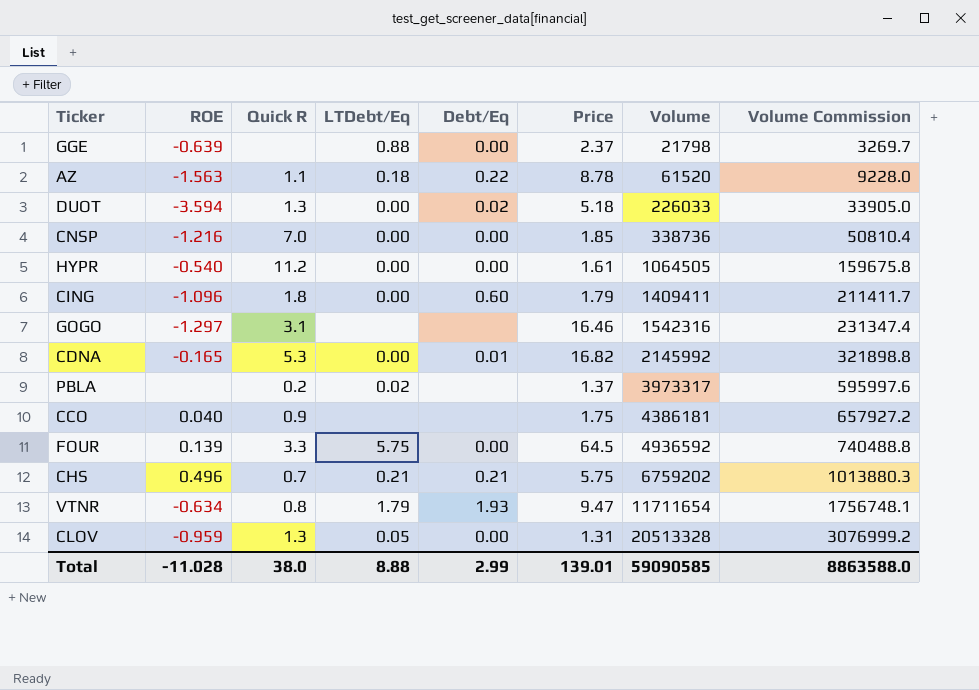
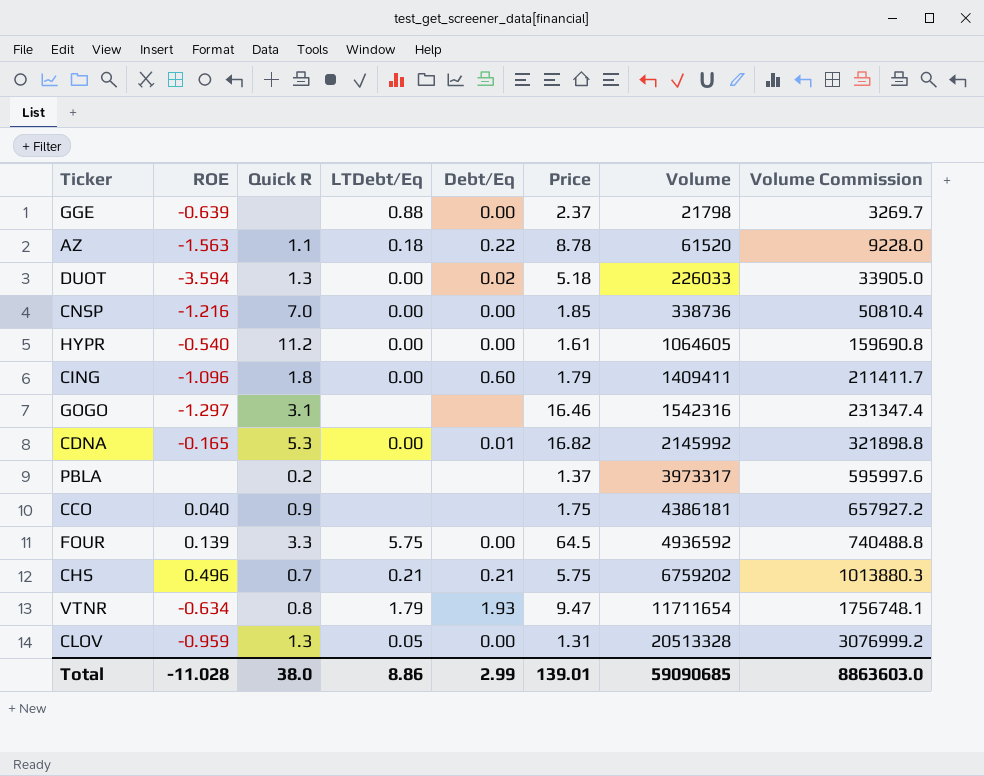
HYPR | Volume: 1064505 -> 1064605
HYPR | Volume Commission: 159675.8 -> 159690.8
PBLA | LTDebt/Eq: 0.02 -> none
Total | LTDebt/Eq: 8.88 -> 8.86
Total | Volume: 59090585 -> 59090685
Total | Volume Commission: 8863588.0 -> 8863603.0

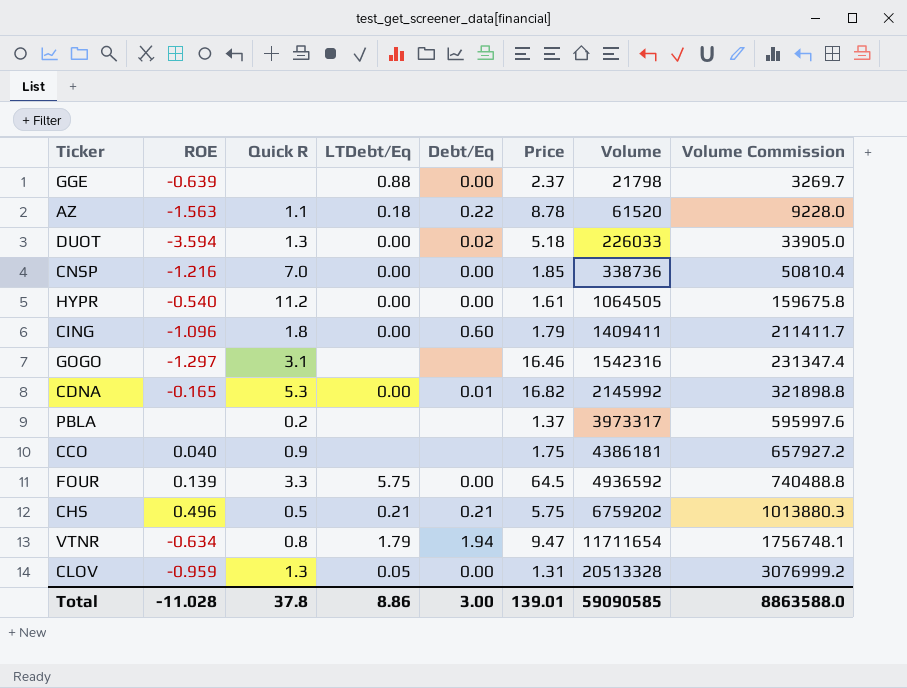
HYPR | Volume: 1064605 -> 1064505
HYPR | Volume Commission: 159690.8 -> 159675.8
CHS | Quick R: 0.7 -> 0.5
VTNR | Debt/Eq: 1.93 -> 1.94
Total | Quick R: 38.0 -> 37.8
Total | Debt/Eq: 2.99 -> 3.00
Total | Volume: 59090685 -> 59090585
Total | Volume Commission: 8863603.0 -> 8863588.0

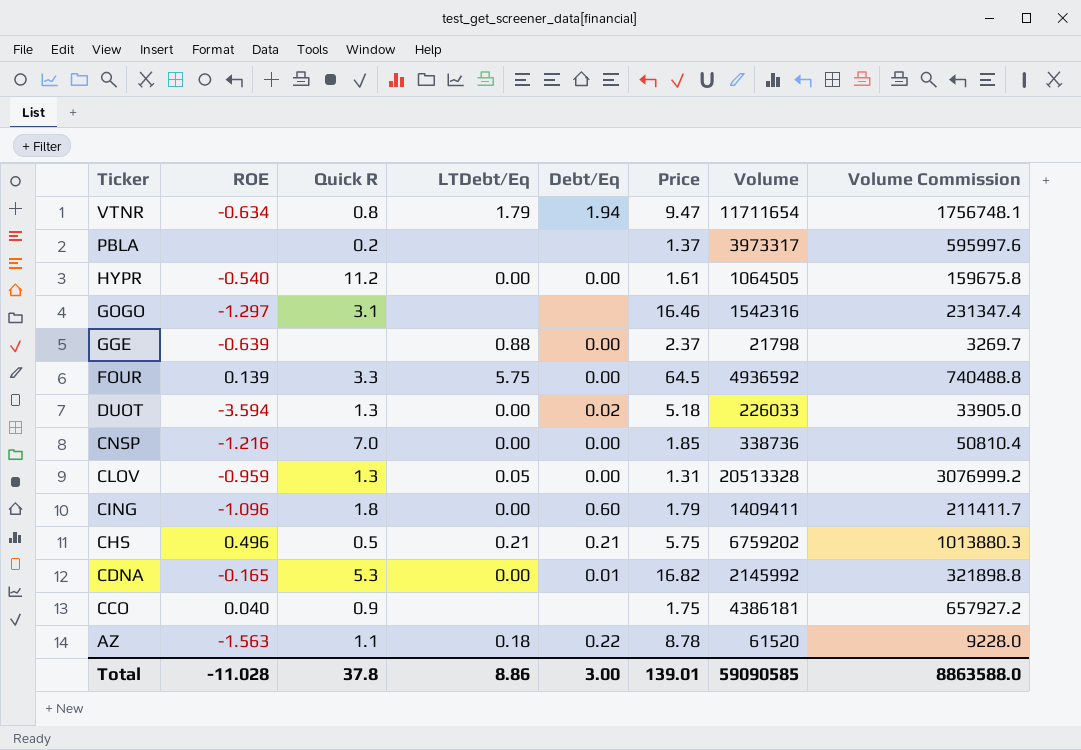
row order: Volume ascending -> Ticker descending

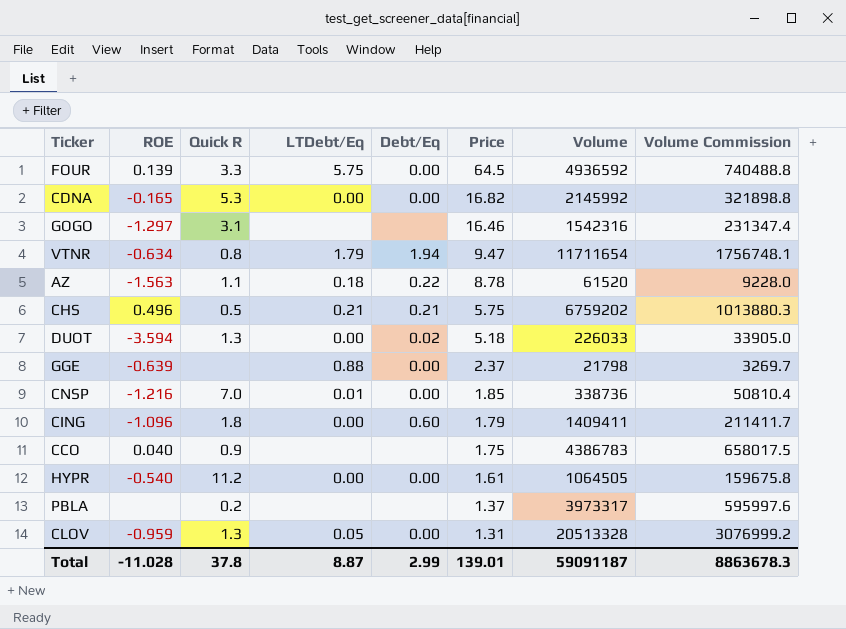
row order: Ticker descending -> Price descending
CDNA | Debt/Eq: 0.01 -> 0.00
CNSP | LTDebt/Eq: 0.00 -> 0.01
CCO | Volume: 4386181 -> 4386783
CCO | Volume Commission: 657927.2 -> 658017.5
Total | LTDebt/Eq: 8.86 -> 8.87
Total | Debt/Eq: 3.00 -> 2.99
Total | Volume: 59090585 -> 59091187
Total | Volume Commission: 8863588.0 -> 8863678.3

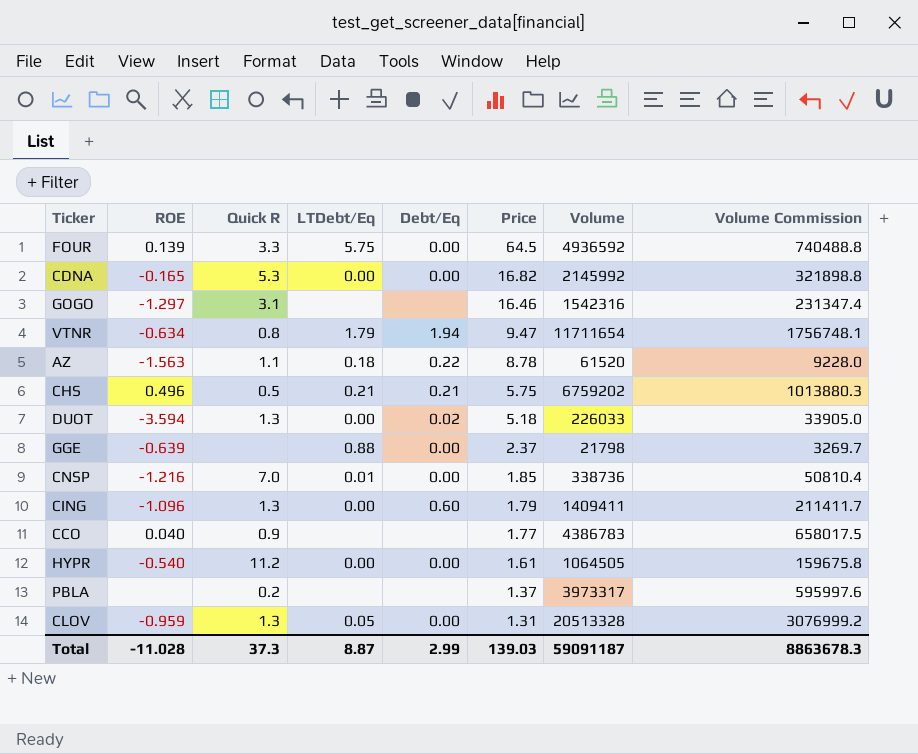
CING | Quick R: 1.8 -> 1.3
CCO | Price: 1.75 -> 1.77
Total | Quick R: 37.8 -> 37.3
Total | Price: 139.01 -> 139.03

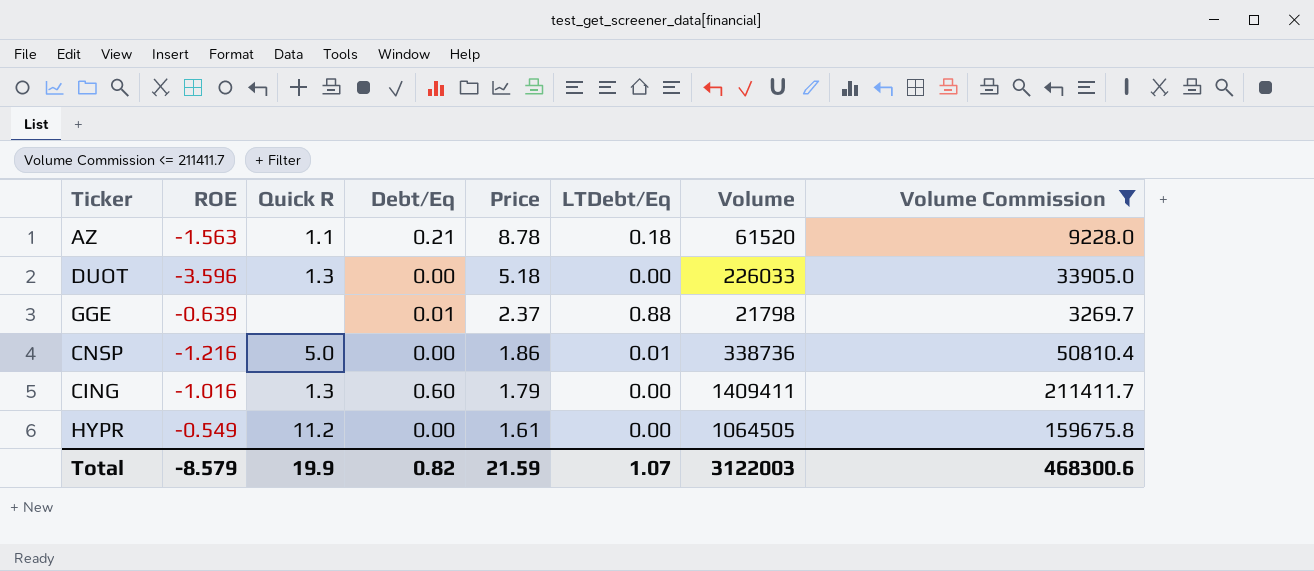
filter: none -> Volume Commission <= 211411.7
column LTDebt/Eq | position: 4 -> 6
AZ | Debt/Eq: 0.22 -> 0.21
DUOT | ROE: -3.594 -> -3.596
DUOT | Debt/Eq: 0.02 -> 0.00
GGE | Debt/Eq: 0.00 -> 0.01
CNSP | Quick R: 7.0 -> 5.0
CNSP | Price: 1.85 -> 1.86
CING | ROE: -1.096 -> -1.016
HYPR | ROE: -0.540 -> -0.549
Total | ROE: -11.028 -> -8.579
Total | Quick R: 37.3 -> 19.9
Total | Debt/Eq: 2.99 -> 0.82
Total | Price: 139.03 -> 21.59
Total | LTDebt/Eq: 8.87 -> 1.07
Total | Volume: 59091187 -> 3122003
Total | Volume Commission: 8863678.3 -> 468300.6

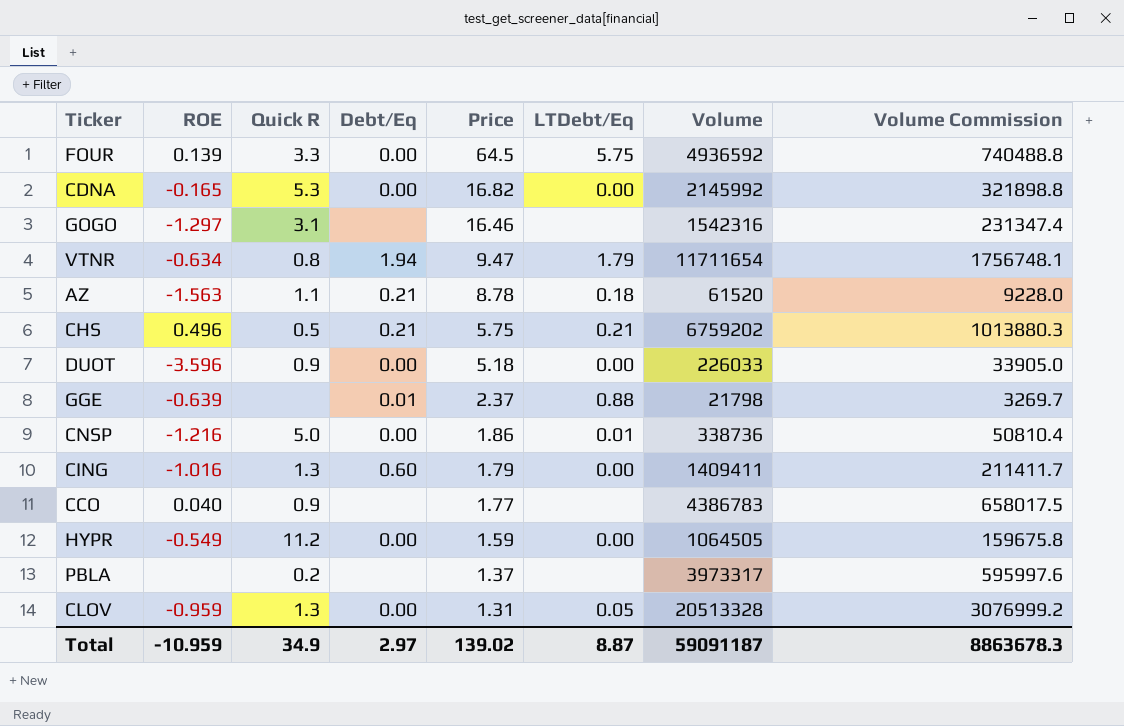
filter: Volume Commission <= 211411.7 -> none
DUOT | Quick R: 1.3 -> 0.9
HYPR | Price: 1.61 -> 1.59
Total | ROE: -8.579 -> -10.959
Total | Quick R: 19.9 -> 34.9
Total | Debt/Eq: 0.82 -> 2.97
Total | Price: 21.59 -> 139.02
Total | LTDebt/Eq: 1.07 -> 8.87
Total | Volume: 3122003 -> 59091187
Total | Volume Commission: 468300.6 -> 8863678.3

